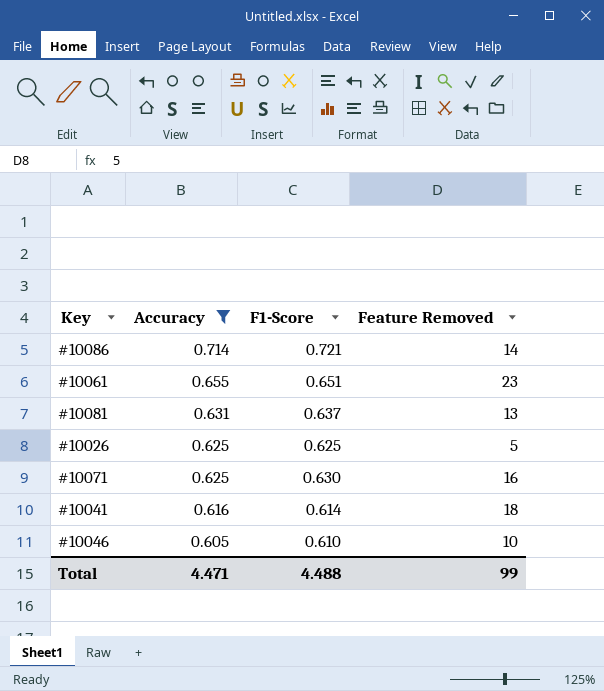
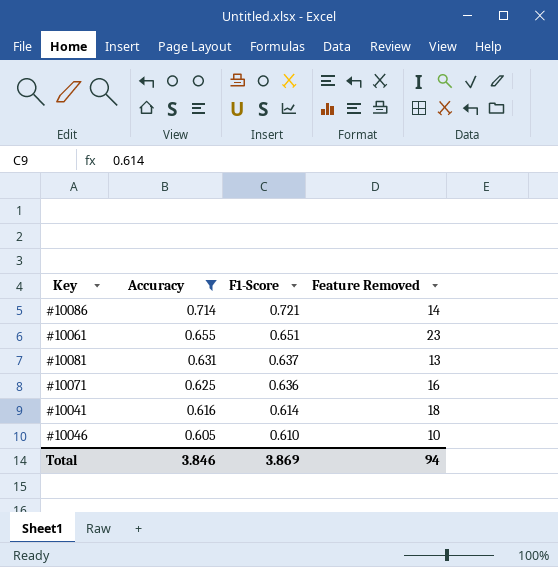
row #10026: 0.625 | 0.625 | 5 -> none
#10071 | F1-Score: 0.630 -> 0.636
Total | Accuracy: 4.471 -> 3.846
Total | F1-Score: 4.488 -> 3.869
Total | Feature Removed: 99 -> 94

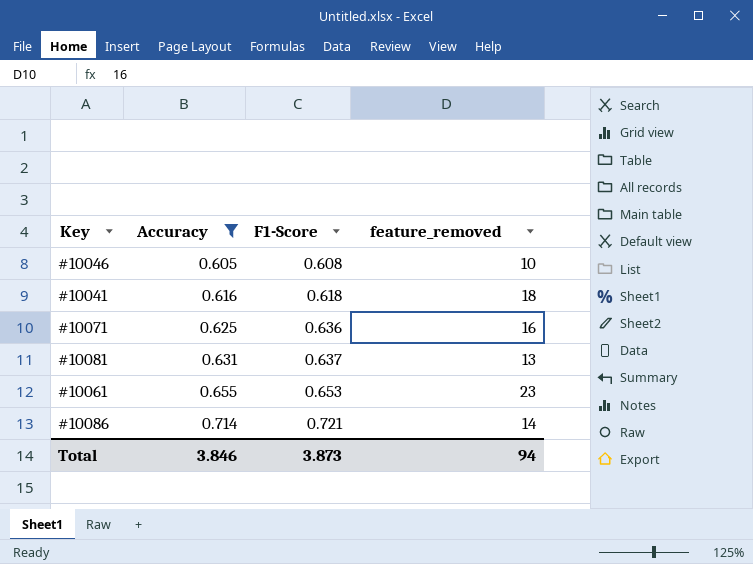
row order: Accuracy descending -> Accuracy ascending
column name: Feature Removed -> feature_removed
#10046 | F1-Score: 0.610 -> 0.608
#10041 | F1-Score: 0.614 -> 0.618
#10061 | F1-Score: 0.651 -> 0.653
Total | F1-Score: 3.869 -> 3.873

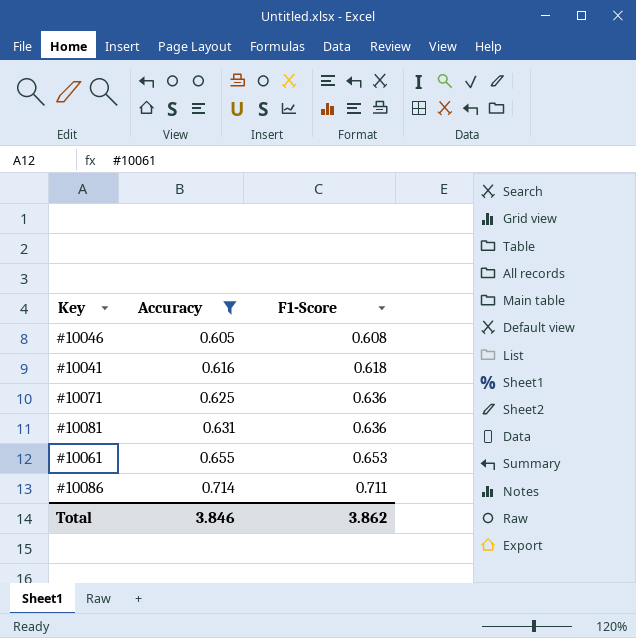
column feature_removed | position: 4 -> none
#10081 | F1-Score: 0.637 -> 0.636
#10086 | F1-Score: 0.721 -> 0.711
Total | F1-Score: 3.873 -> 3.862

